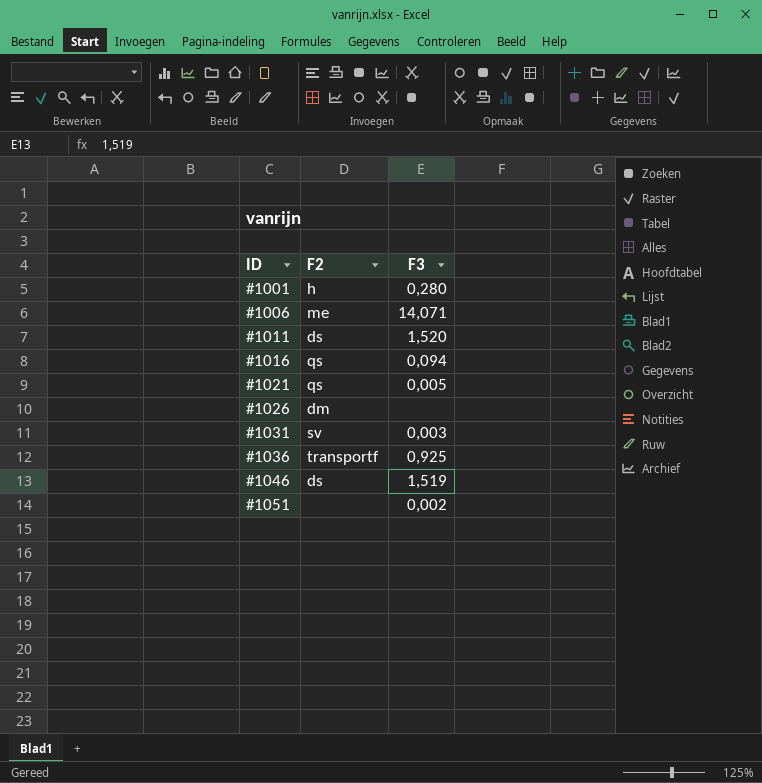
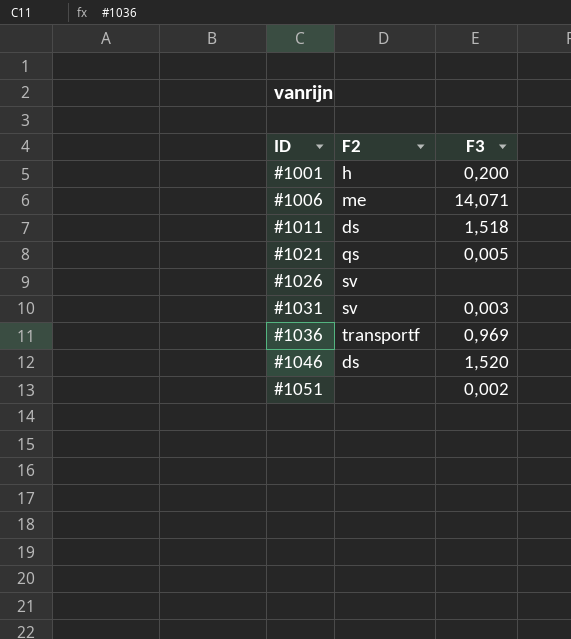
row #1016: qs | 0,094 -> none
#1001 | F3: 0,280 -> 0,200
#1011 | F3: 1,520 -> 1,518
#1026 | F2: dm -> sv
#1036 | F3: 0,925 -> 0,969
#1046 | F3: 1,519 -> 1,520

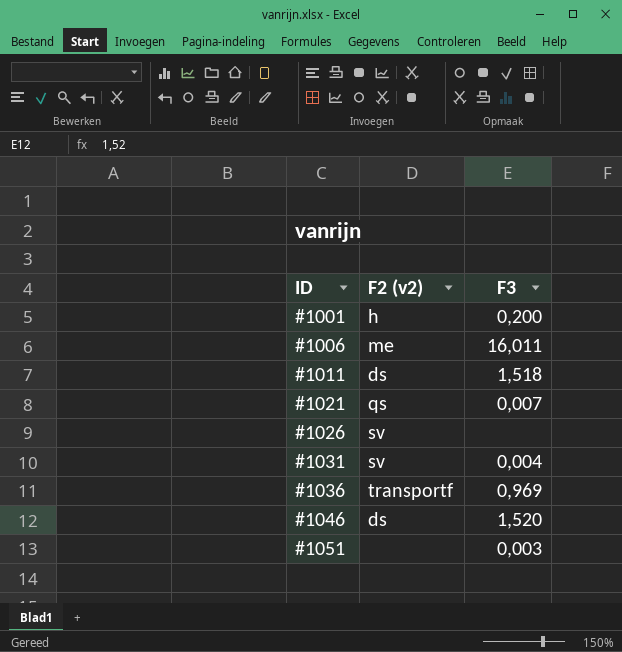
column name: F2 -> F2 (v2)
#1006 | F3: 14,071 -> 16,011
#1021 | F3: 0,005 -> 0,007
#1031 | F3: 0,003 -> 0,004
#1051 | F3: 0,002 -> 0,003

